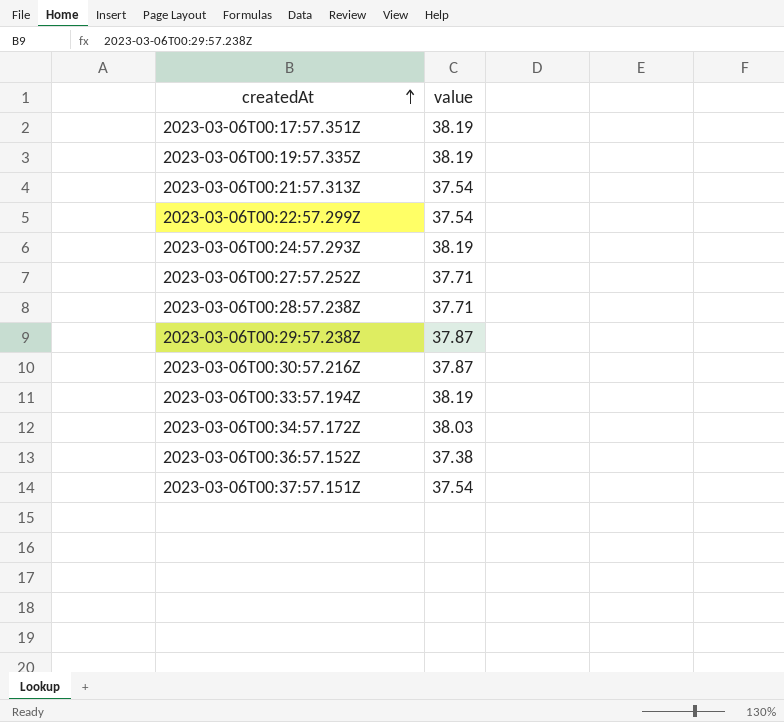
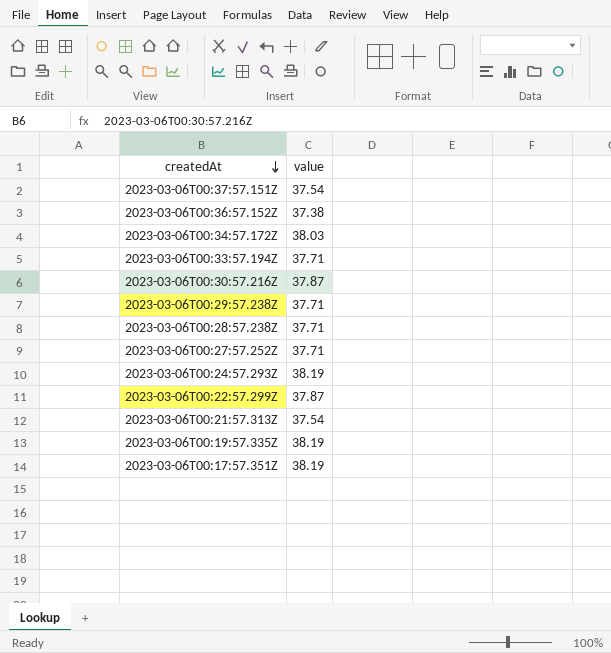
row order: createdAt ascending -> createdAt descending
2023-03-06T00:33:57.194Z | value: 38.19 -> 37.71
2023-03-06T00:29:57.238Z | value: 37.87 -> 37.71
2023-03-06T00:22:57.299Z | value: 37.54 -> 37.87

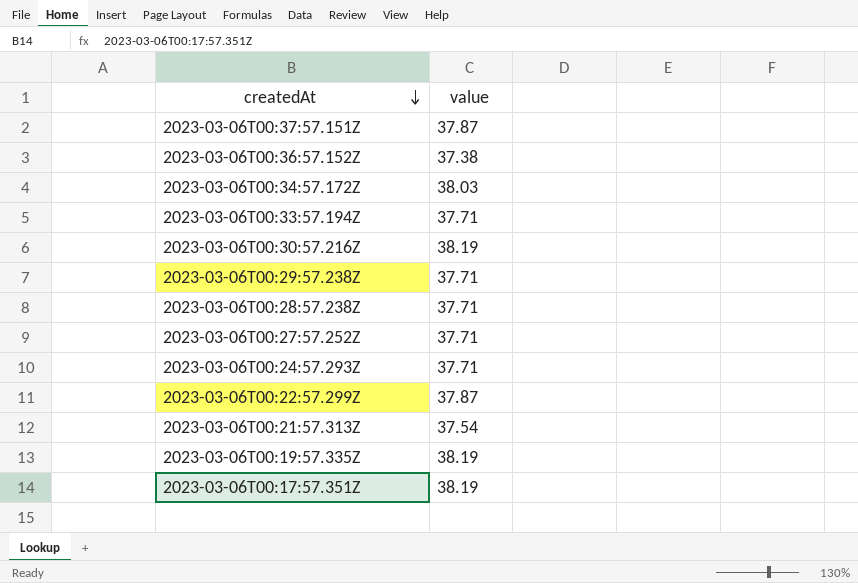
2023-03-06T00:37:57.151Z | value: 37.54 -> 37.87
2023-03-06T00:30:57.216Z | value: 37.87 -> 38.19
2023-03-06T00:24:57.293Z | value: 38.19 -> 37.71

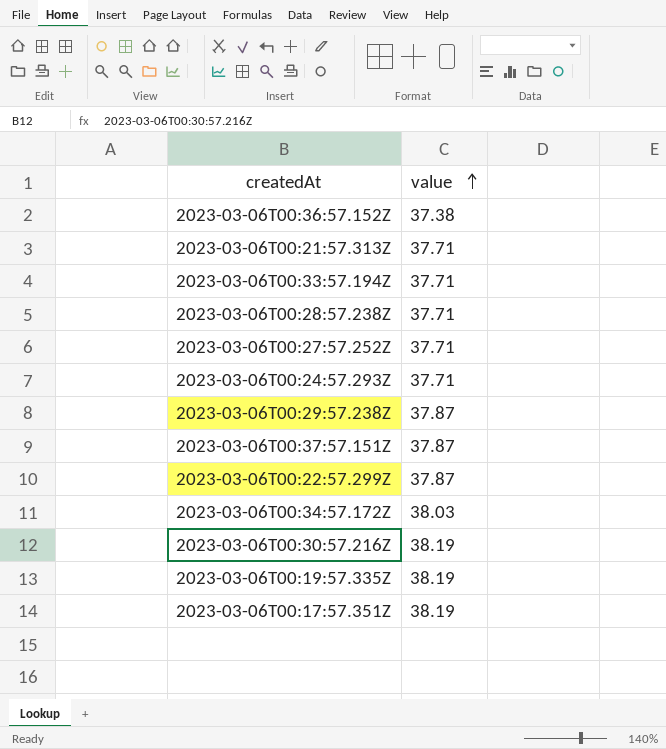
row order: createdAt descending -> value ascending
2023-03-06T00:21:57.313Z | value: 37.54 -> 37.71
2023-03-06T00:29:57.238Z | value: 37.71 -> 37.87

